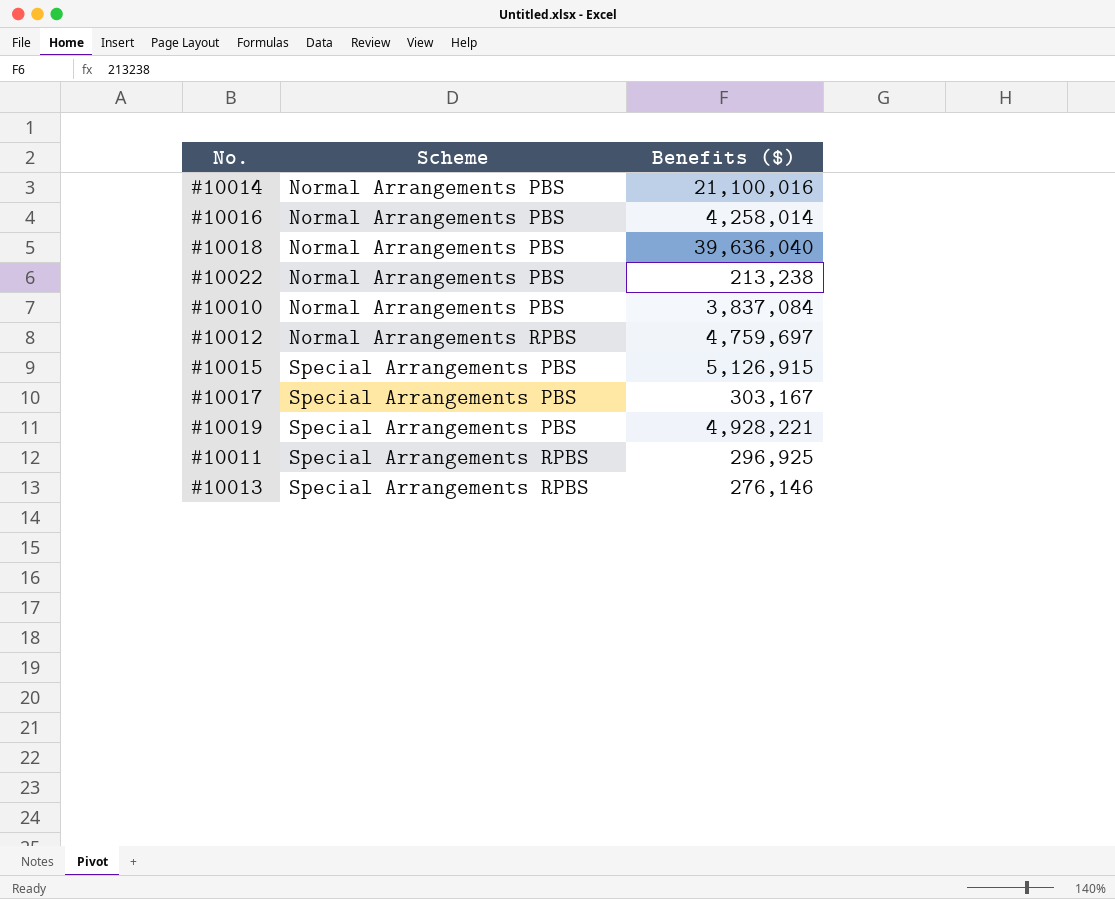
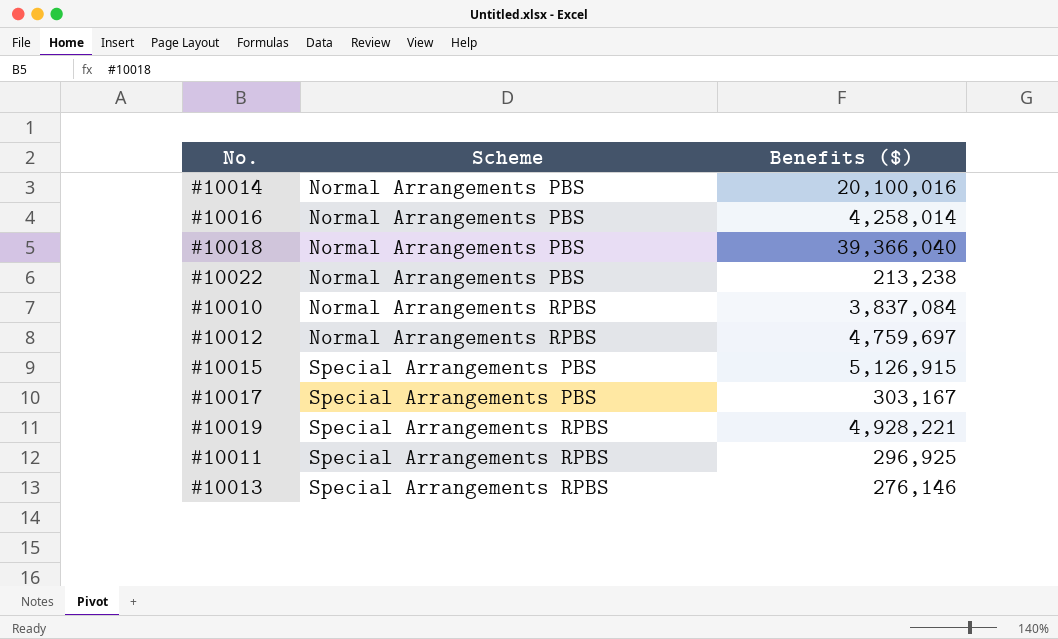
#10014 | Benefits ($): 21,100,016 -> 20,100,016
#10018 | Benefits ($): 39,636,040 -> 39,366,040
#10010 | Scheme: Normal Arrangements PBS -> Normal Arrangements RPBS
#10019 | Scheme: Special Arrangements PBS -> Special Arrangements RPBS

